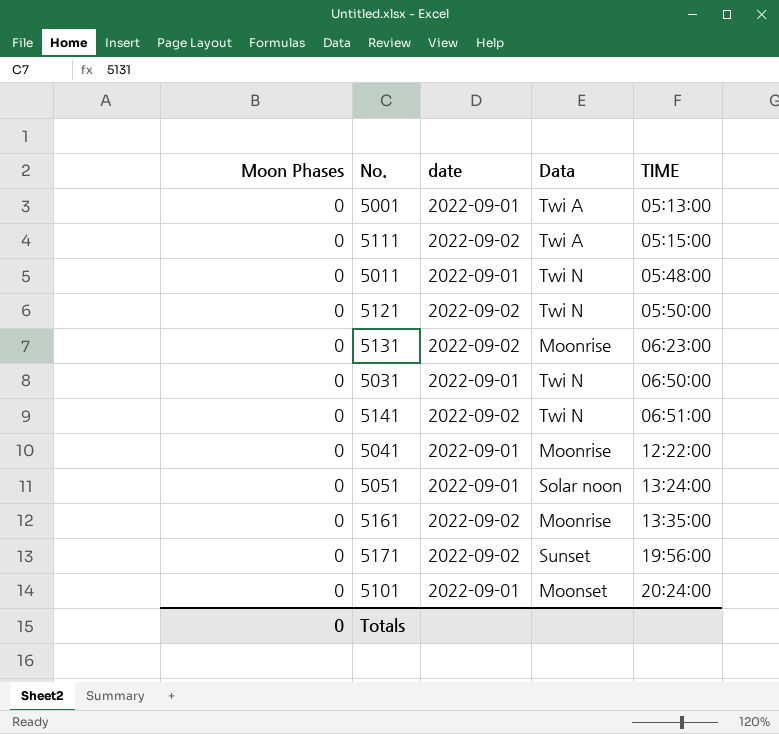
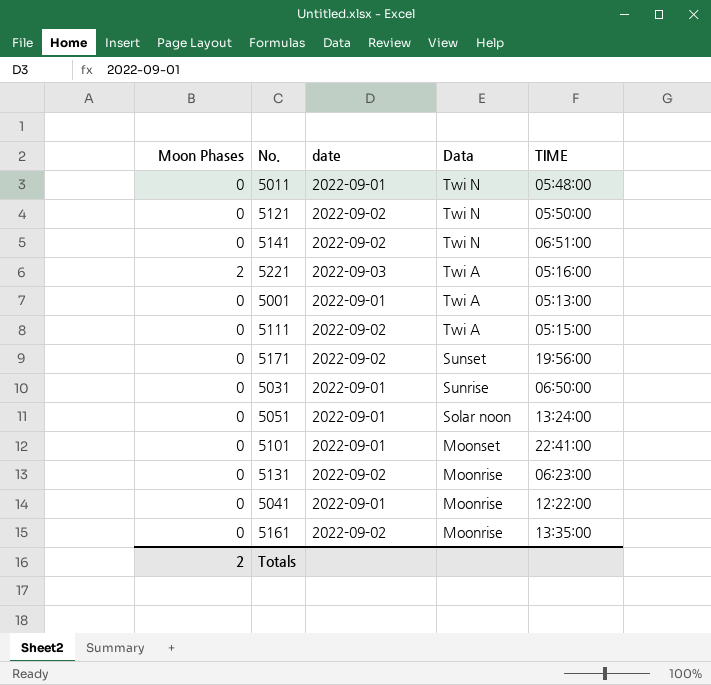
row order: TIME ascending -> Data descending
row 5221: none -> 2 | 2022-09-03 | Twi A | 05:16:00
5031 | Data: Twi N -> Sunrise
5101 | TIME: 20:24:00 -> 22:41:00
Totals | Moon Phases: 0 -> 2

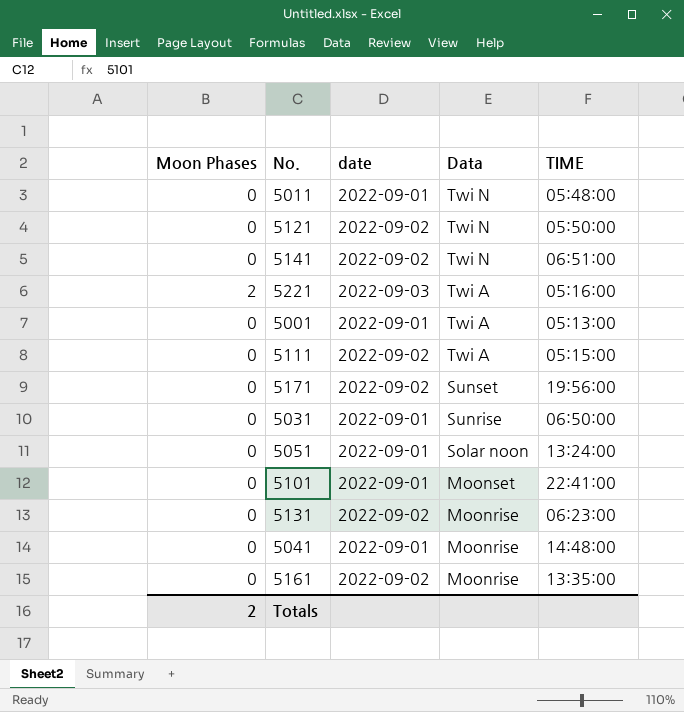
5041 | TIME: 12:22:00 -> 14:48:00

